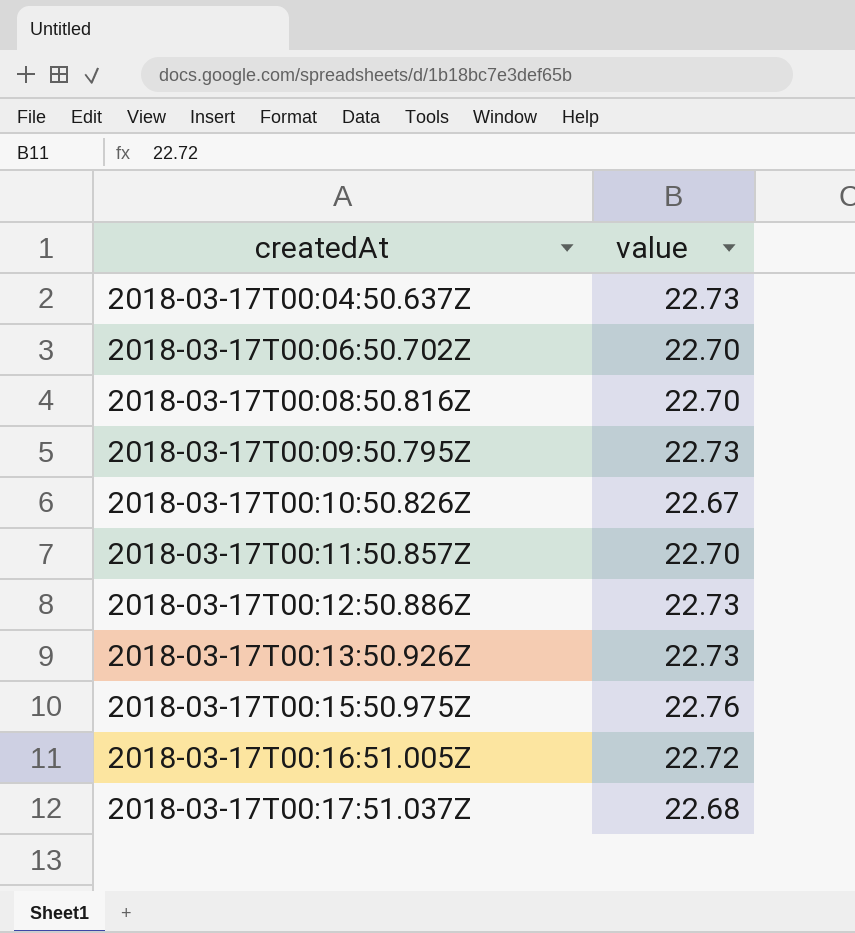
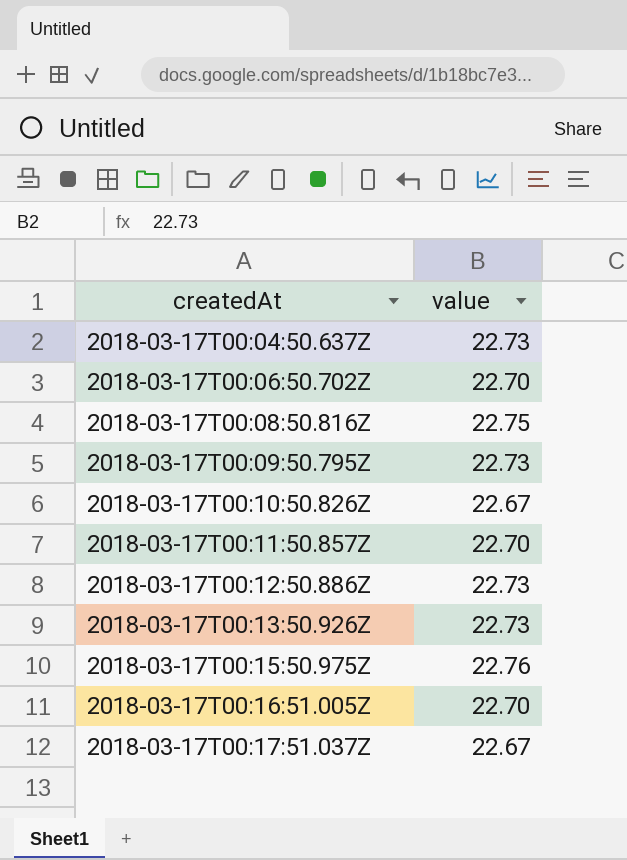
2018-03-17T00:08:50.816Z | value: 22.70 -> 22.75
2018-03-17T00:16:51.005Z | value: 22.72 -> 22.70
2018-03-17T00:17:51.037Z | value: 22.68 -> 22.67

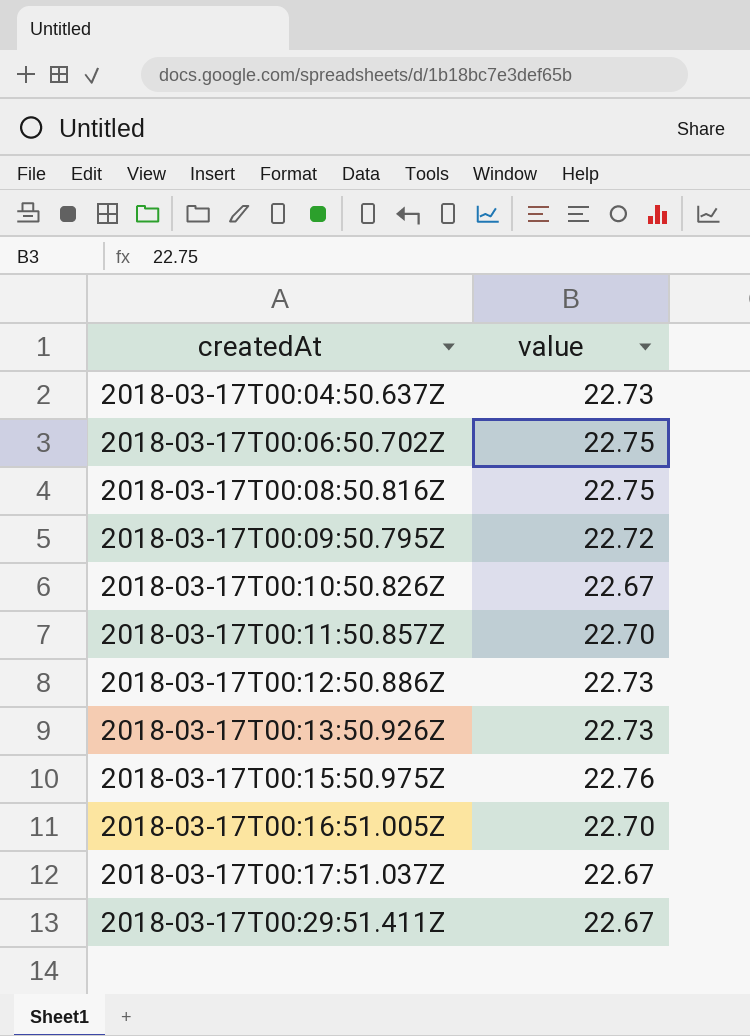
2018-03-17T00:06:50.702Z | value: 22.70 -> 22.75
2018-03-17T00:09:50.795Z | value: 22.73 -> 22.72
row 2018-03-17T00:29:51.411Z: none -> 22.67

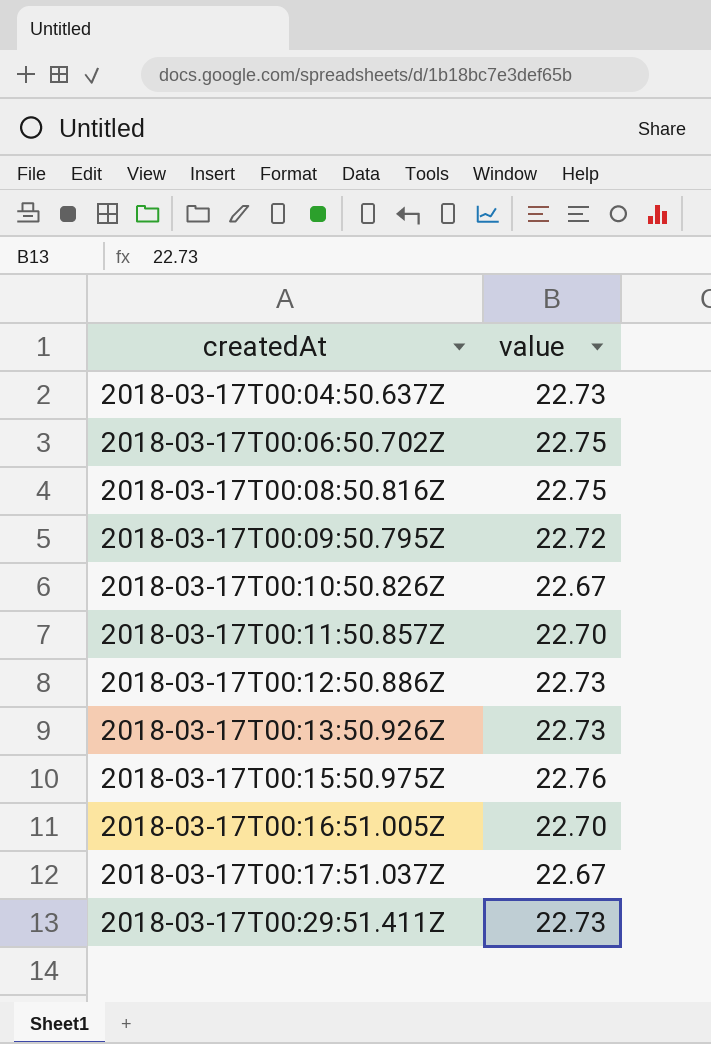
2018-03-17T00:29:51.411Z | value: 22.67 -> 22.73

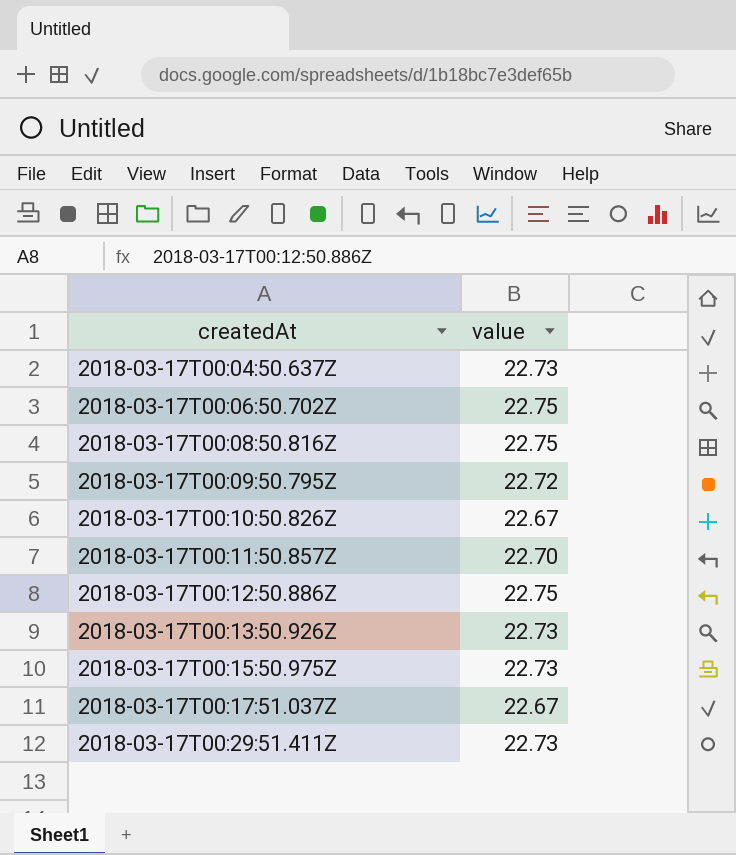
row 2018-03-17T00:16:51.005Z: 22.70 -> none
2018-03-17T00:12:50.886Z | value: 22.73 -> 22.75
2018-03-17T00:15:50.975Z | value: 22.76 -> 22.73

